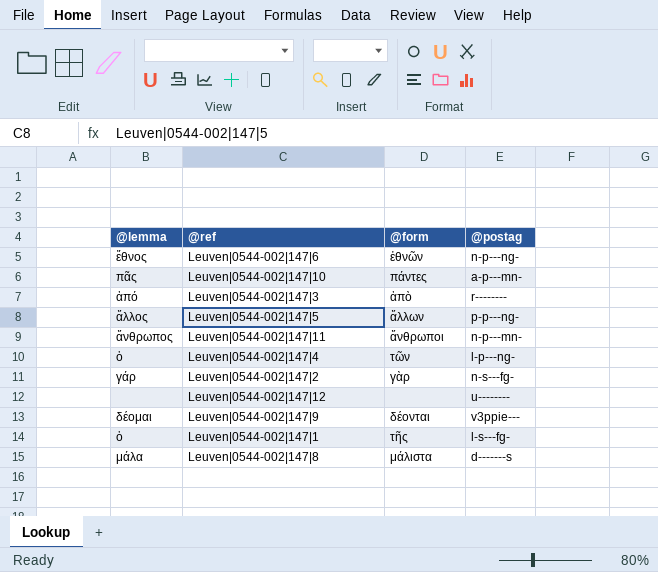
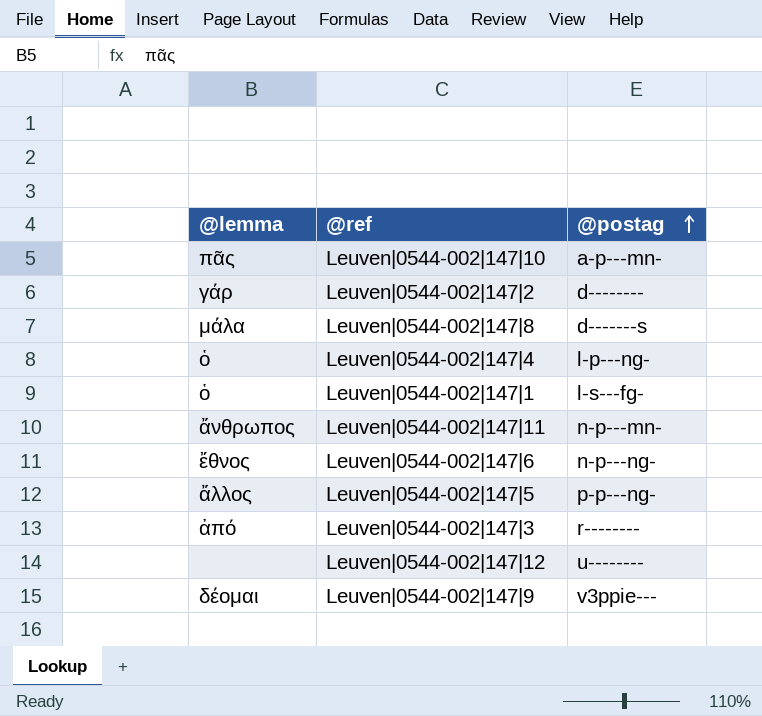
row order: none -> @postag ascending
column @form | position: 3 -> none
Leuven|0544-002|147|2 | @postag: n-s---fg- -> d--------

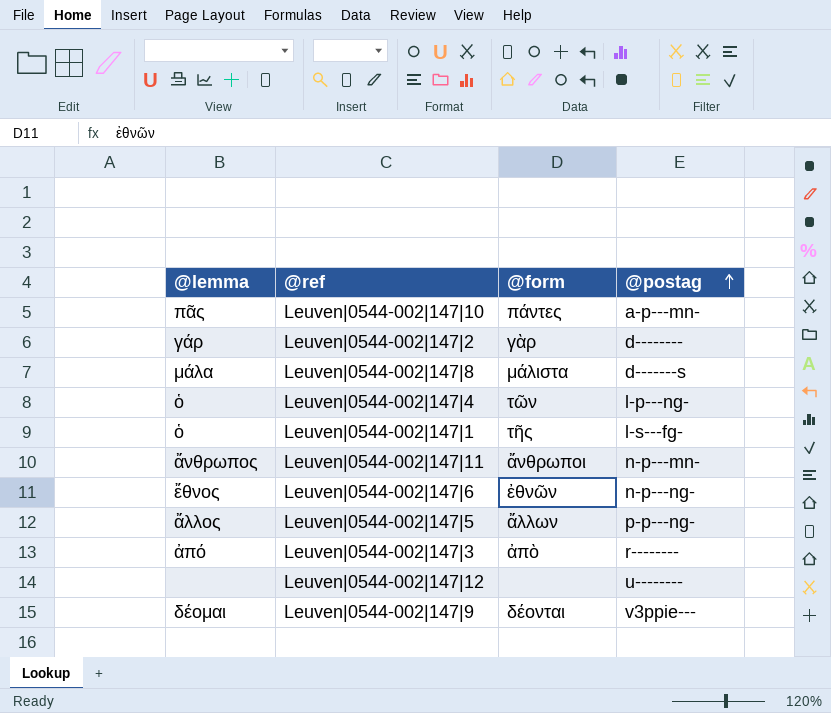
column @form | position: none -> 3

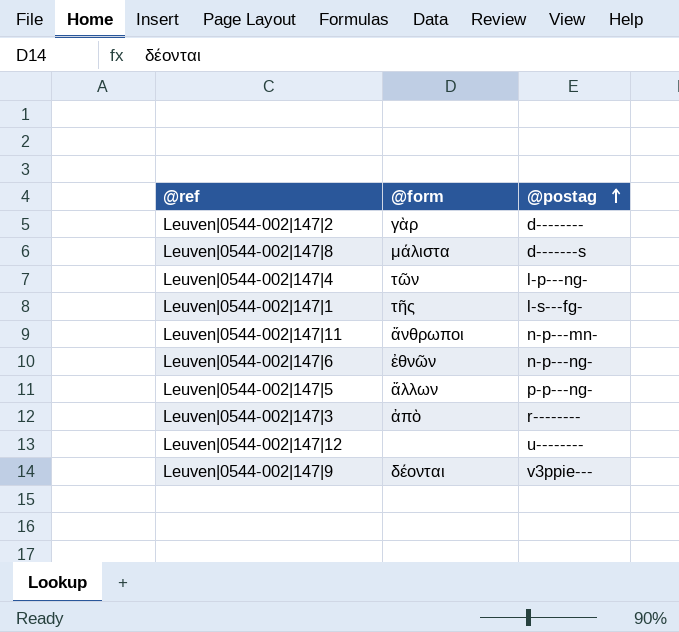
column @lemma | position: 1 -> none
row Leuven|0544-002|147|10: πᾶς | πάντες | a-p---mn- -> none

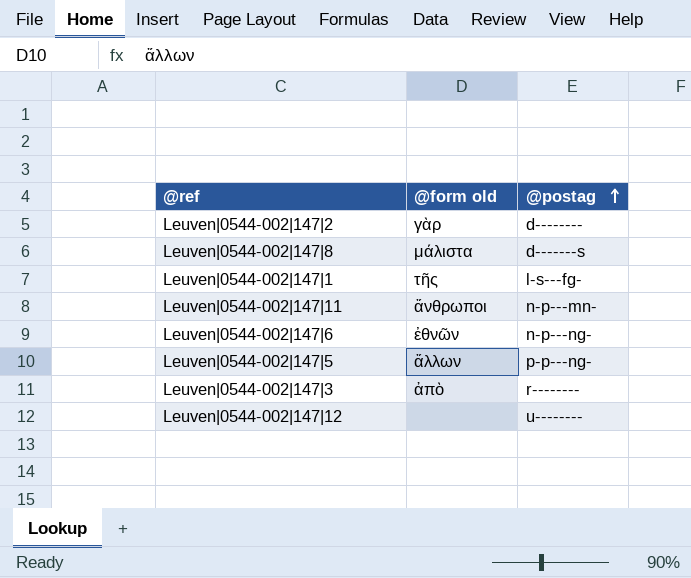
column name: @form -> @form old
row Leuven|0544-002|147|4: τῶν | l-p---ng- -> none
row Leuven|0544-002|147|9: δέονται | v3ppie--- -> none

